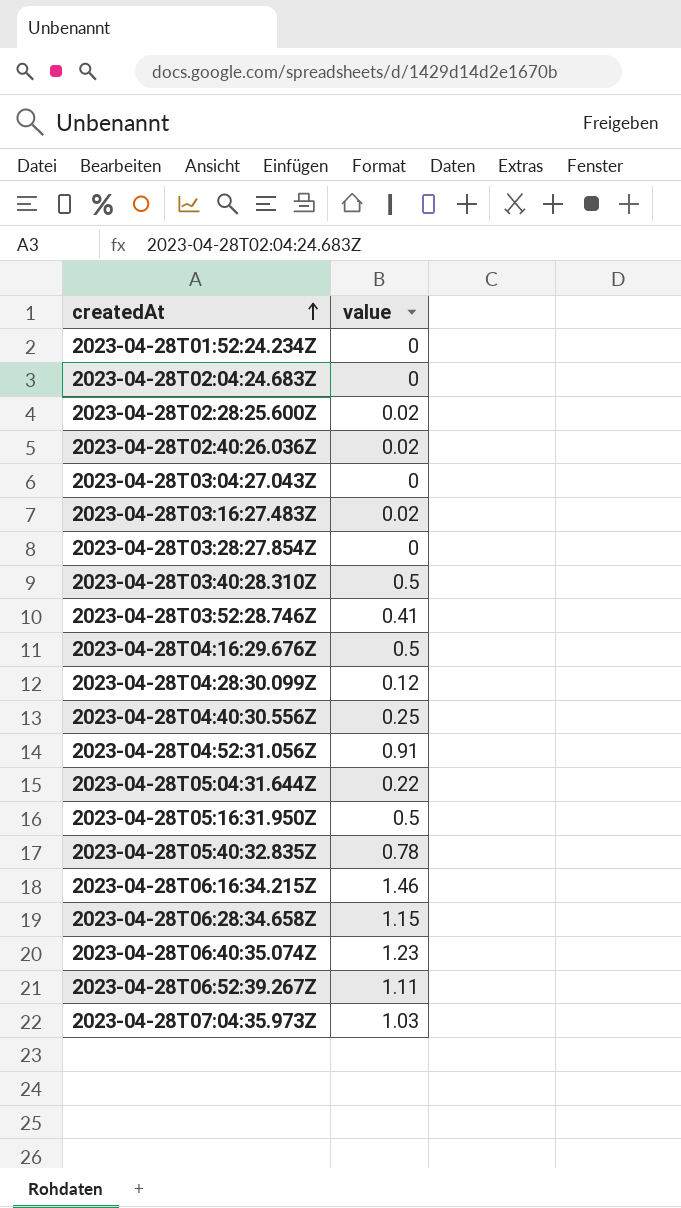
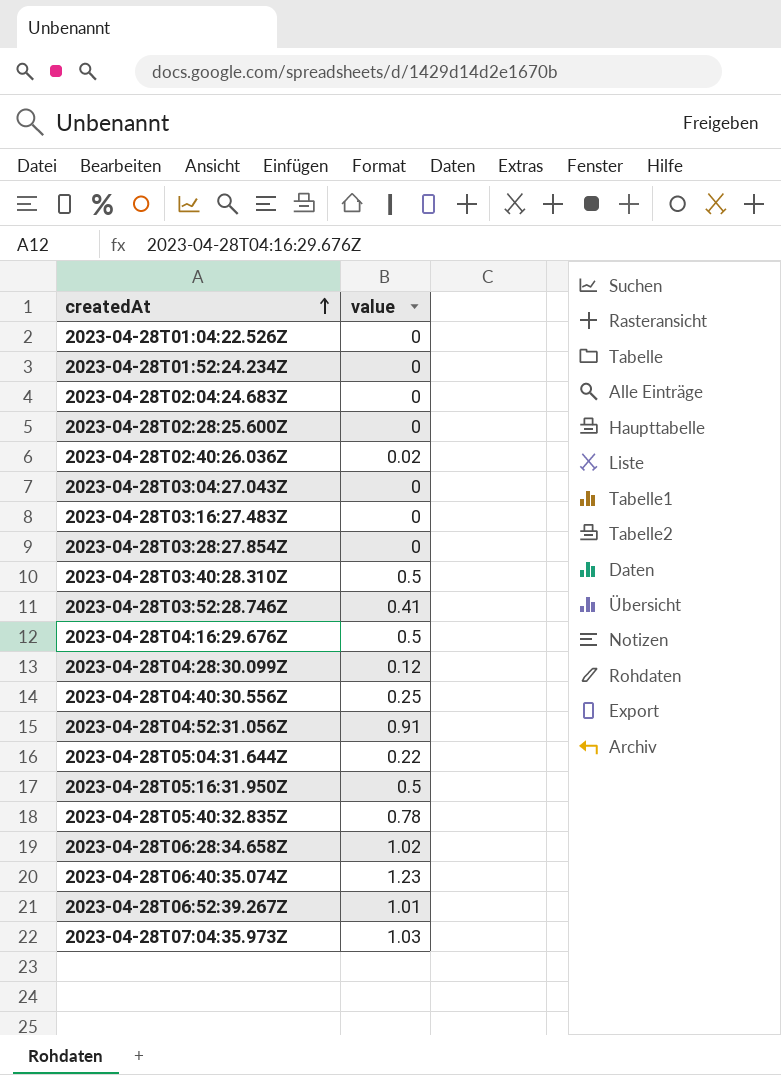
row 2023-04-28T06:16:34.215Z: 1.46 -> none
row 2023-04-28T01:04:22.526Z: none -> 0
2023-04-28T02:28:25.600Z | value: 0.02 -> 0
2023-04-28T03:16:27.483Z | value: 0.02 -> 0
2023-04-28T06:28:34.658Z | value: 1.15 -> 1.02
2023-04-28T06:52:39.267Z | value: 1.11 -> 1.01

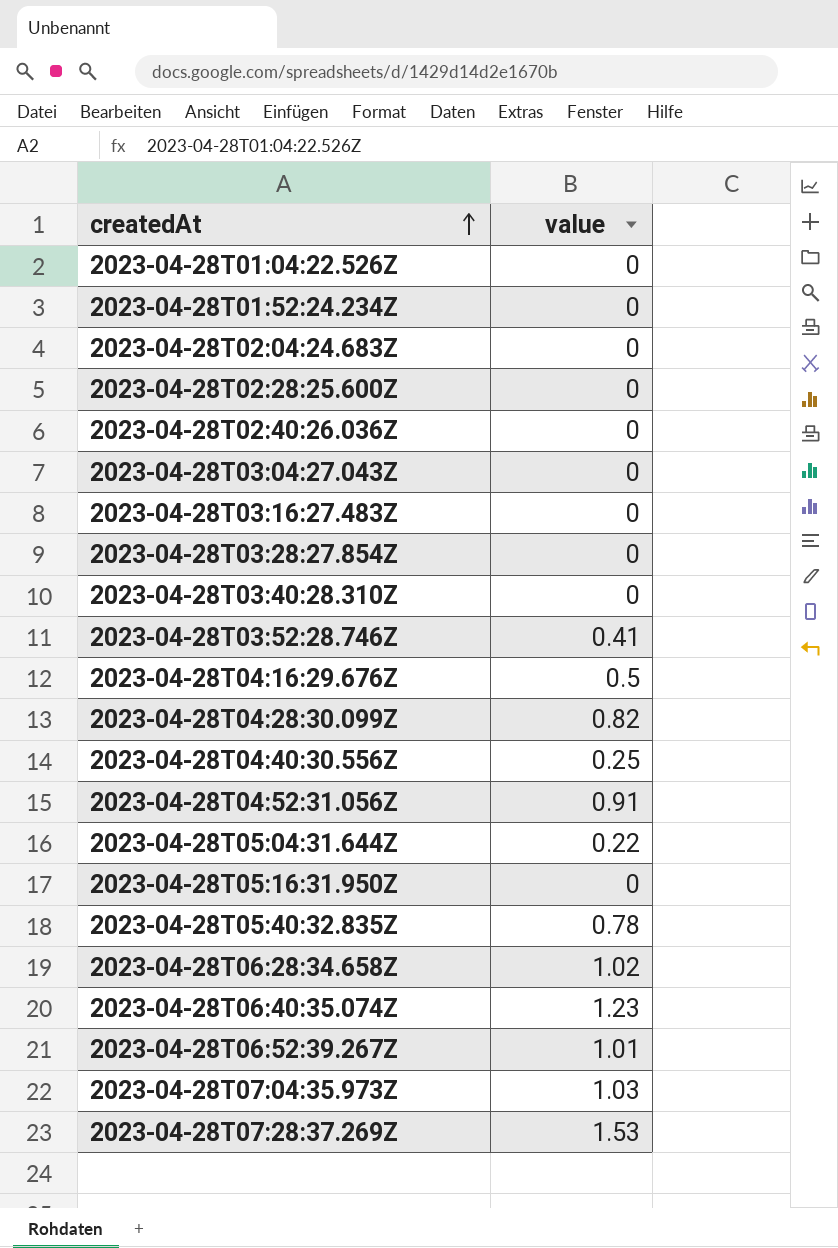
2023-04-28T02:40:26.036Z | value: 0.02 -> 0
2023-04-28T03:40:28.310Z | value: 0.5 -> 0
2023-04-28T04:28:30.099Z | value: 0.12 -> 0.82
2023-04-28T05:16:31.950Z | value: 0.5 -> 0
row 2023-04-28T07:28:37.269Z: none -> 1.53

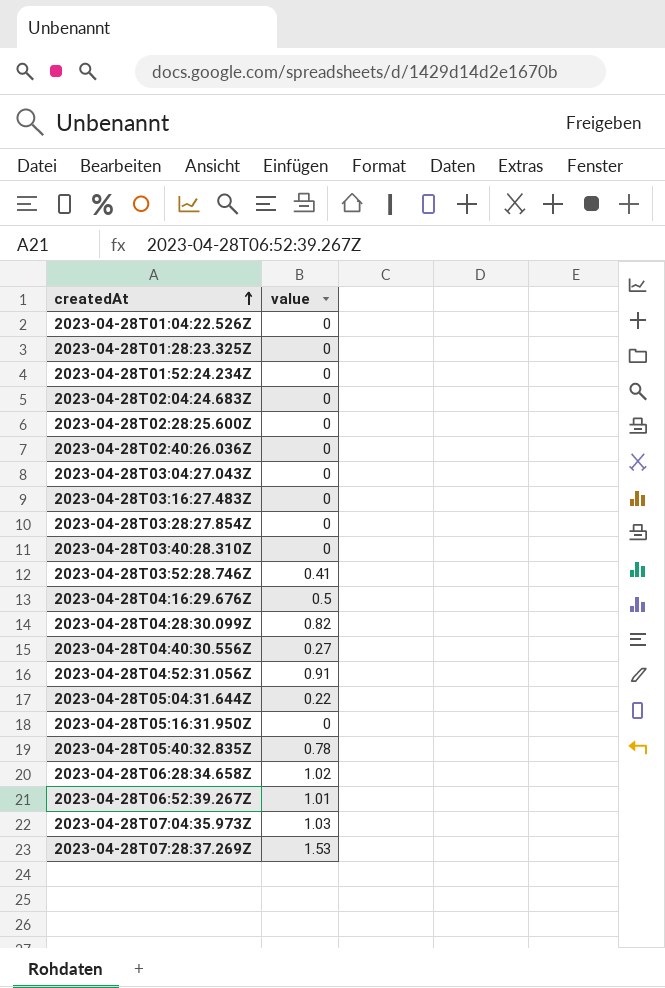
row 2023-04-28T06:40:35.074Z: 1.23 -> none
row 2023-04-28T01:28:23.325Z: none -> 0
2023-04-28T04:40:30.556Z | value: 0.25 -> 0.27

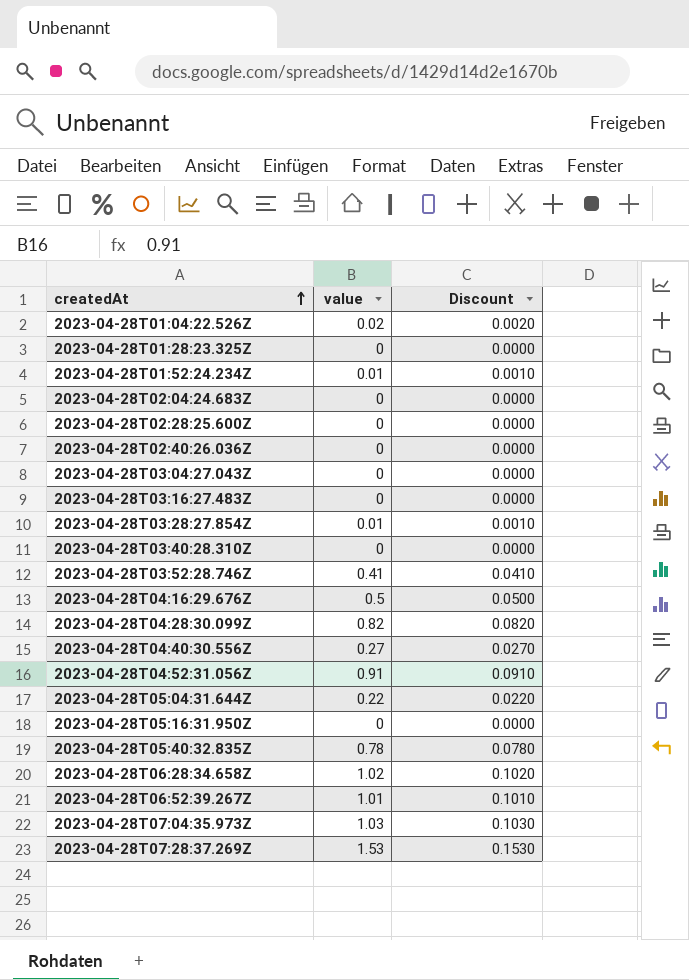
column Discount | formula: none -> [value] * 0.1
2023-04-28T01:04:22.526Z | value: 0 -> 0.02
2023-04-28T01:52:24.234Z | value: 0 -> 0.01
2023-04-28T03:28:27.854Z | value: 0 -> 0.01

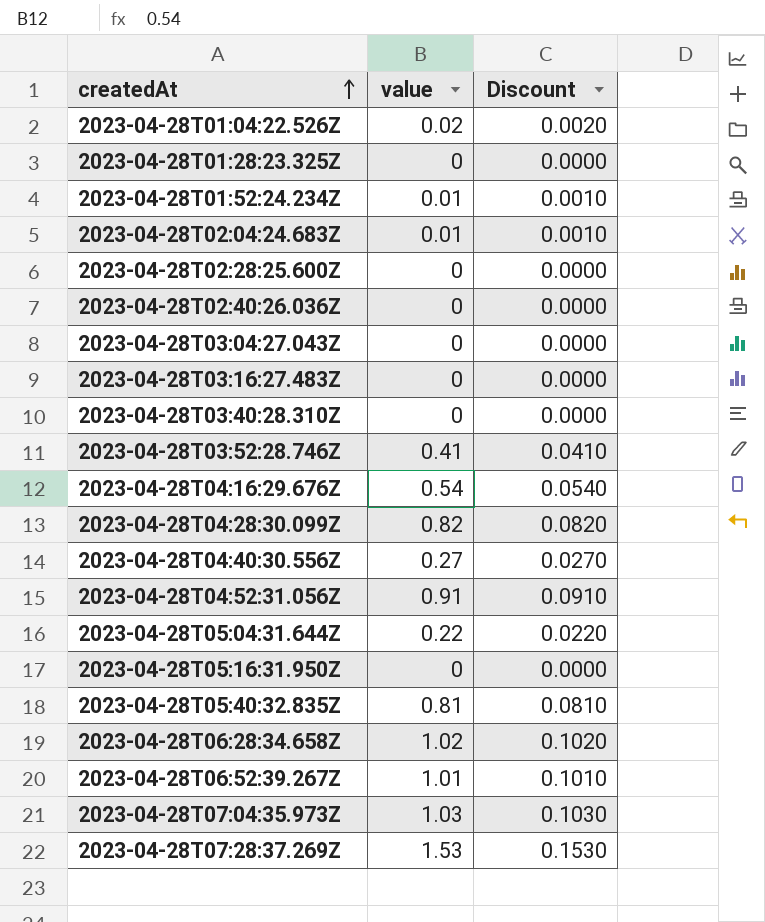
row 2023-04-28T03:28:27.854Z: 0.01 | 0.0010 -> none
2023-04-28T02:04:24.683Z | value: 0 -> 0.01
2023-04-28T02:04:24.683Z | Discount: 0.0000 -> 0.0010
2023-04-28T04:16:29.676Z | value: 0.5 -> 0.54
2023-04-28T04:16:29.676Z | Discount: 0.0500 -> 0.0540
2023-04-28T05:40:32.835Z | value: 0.78 -> 0.81
2023-04-28T05:40:32.835Z | Discount: 0.0780 -> 0.0810

